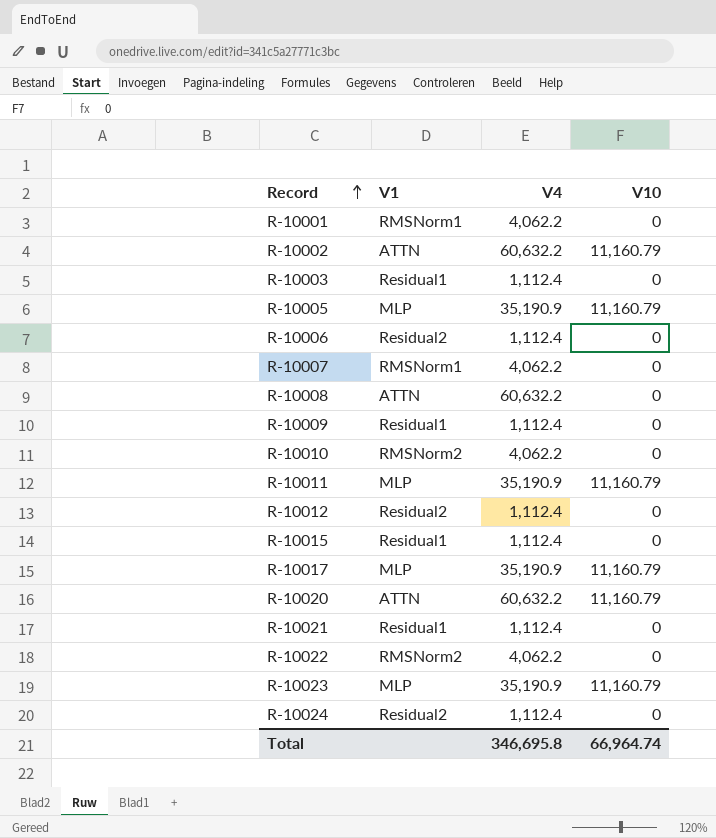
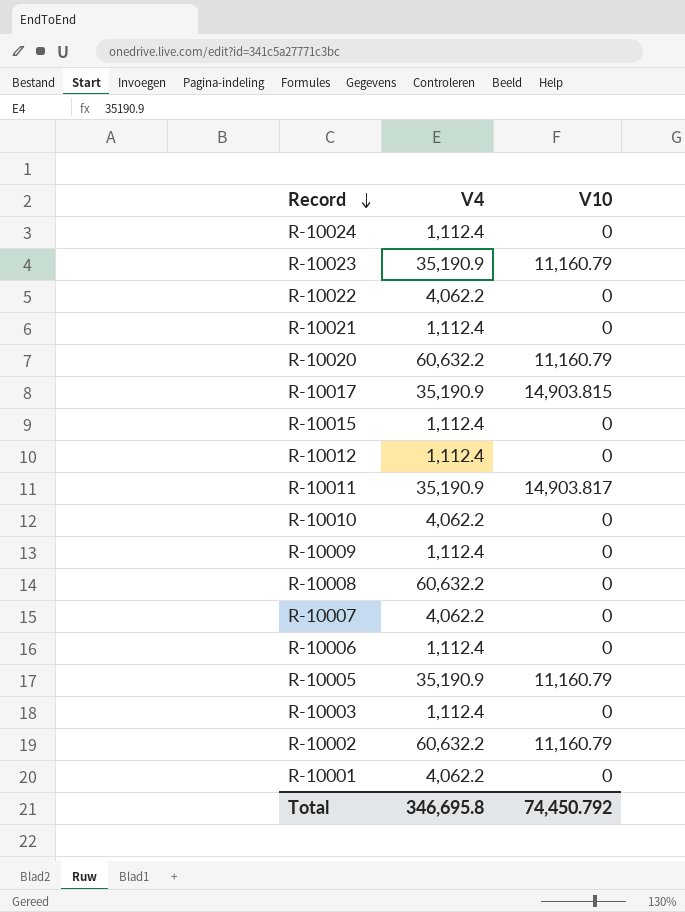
row order: Record ascending -> Record descending
column V1 | position: 2 -> none
R-10017 | V10: 11,160.79 -> 14,903.815
R-10011 | V10: 11,160.79 -> 14,903.817
Total | V10: 66,964.74 -> 74,450.792

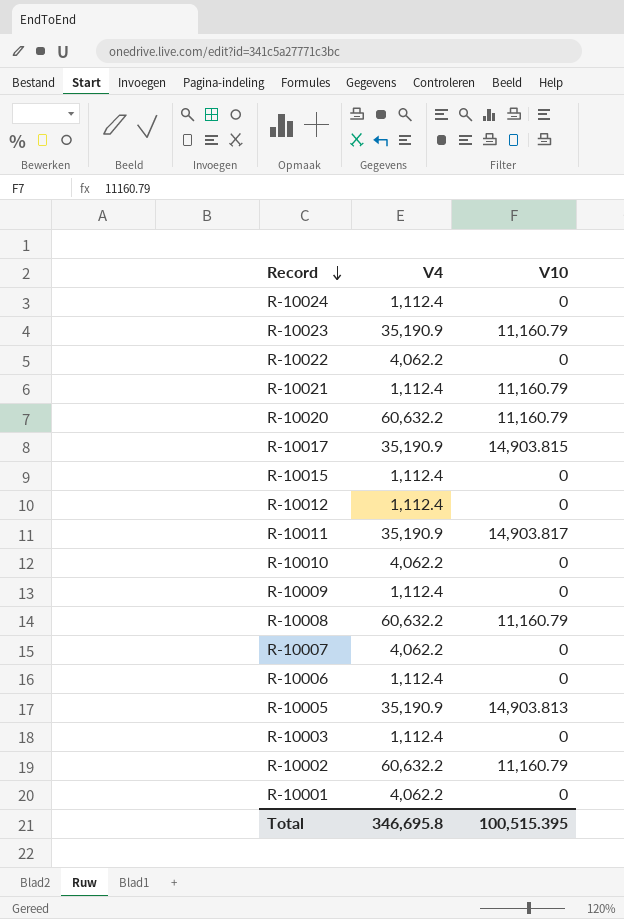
R-10021 | V10: 0 -> 11,160.79
R-10008 | V10: 0 -> 11,160.79
R-10005 | V10: 11,160.79 -> 14,903.813
Total | V10: 74,450.792 -> 100,515.395

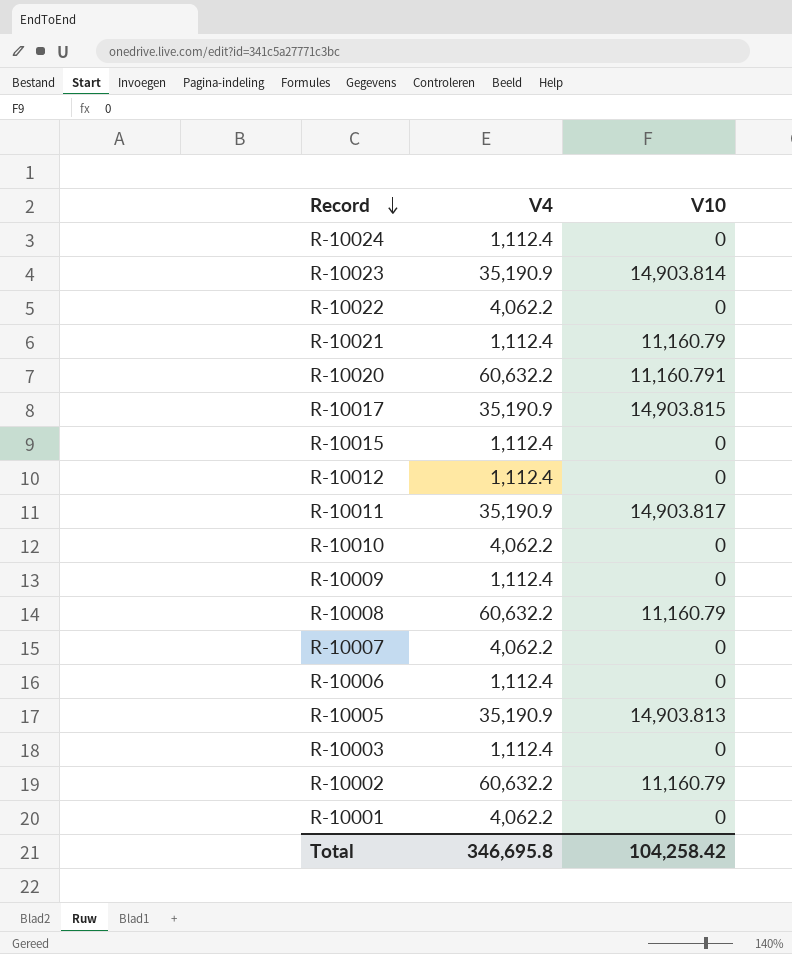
R-10023 | V10: 11,160.79 -> 14,903.814
R-10020 | V10: 11,160.79 -> 11,160.791
Total | V10: 100,515.395 -> 104,258.42

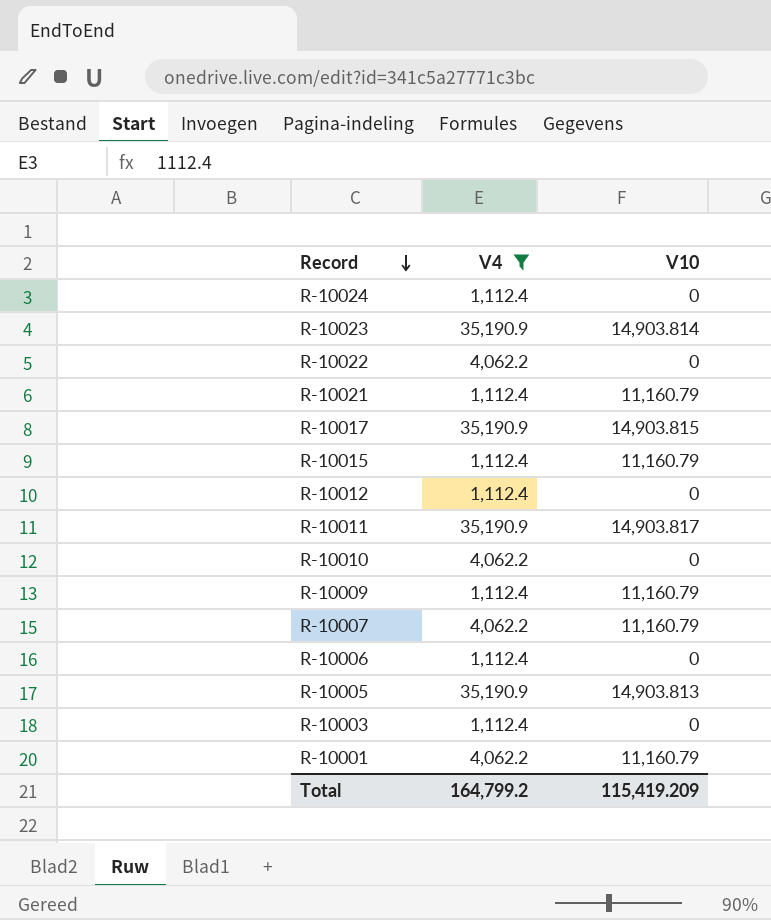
filter: none -> V4 != 60,632.2
R-10015 | V10: 0 -> 11,160.79
R-10009 | V10: 0 -> 11,160.79
R-10007 | V10: 0 -> 11,160.79
R-10001 | V10: 0 -> 11,160.79
Total | V4: 346,695.8 -> 164,799.2
Total | V10: 104,258.42 -> 115,419.209

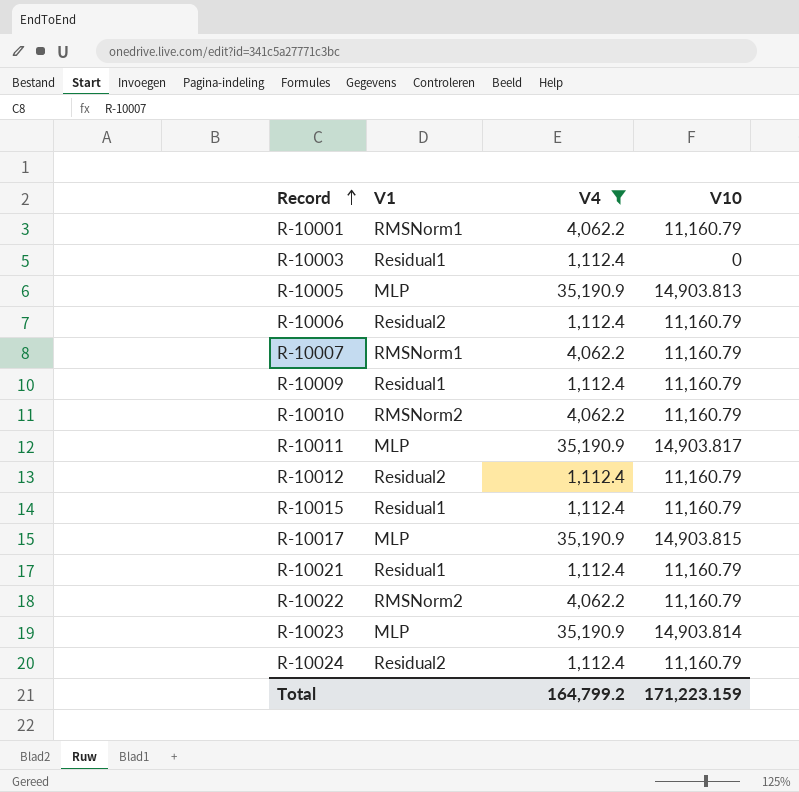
row order: Record descending -> Record ascending
column V1 | position: none -> 2
R-10006 | V10: 0 -> 11,160.79
R-10010 | V10: 0 -> 11,160.79
R-10012 | V10: 0 -> 11,160.79
R-10022 | V10: 0 -> 11,160.79
R-10024 | V10: 0 -> 11,160.79
Total | V10: 115,419.209 -> 171,223.159

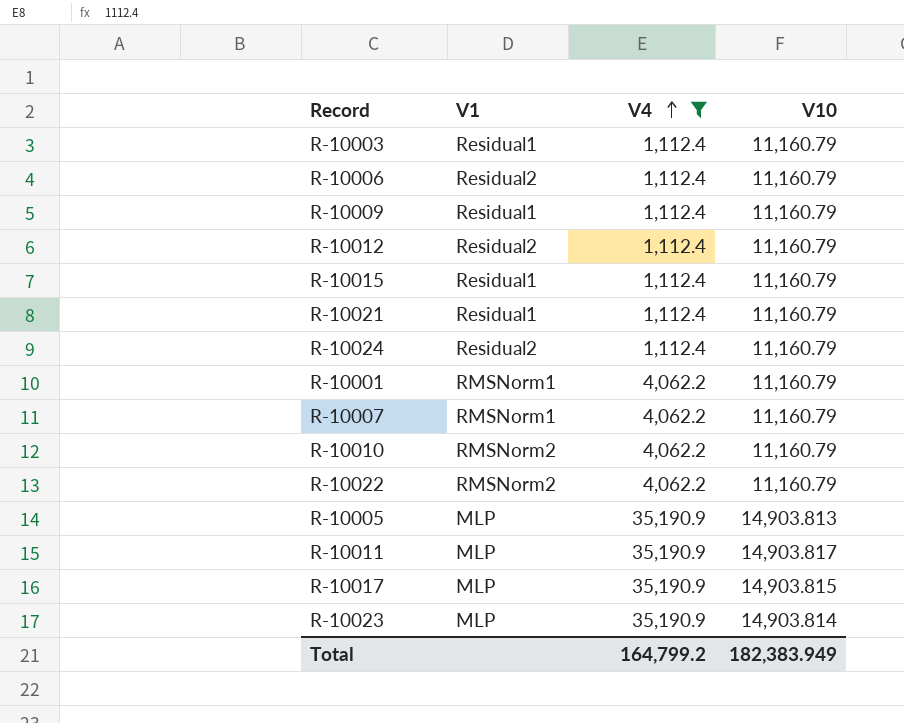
row order: Record ascending -> V4 ascending
R-10003 | V10: 0 -> 11,160.79
Total | V10: 171,223.159 -> 182,383.949

